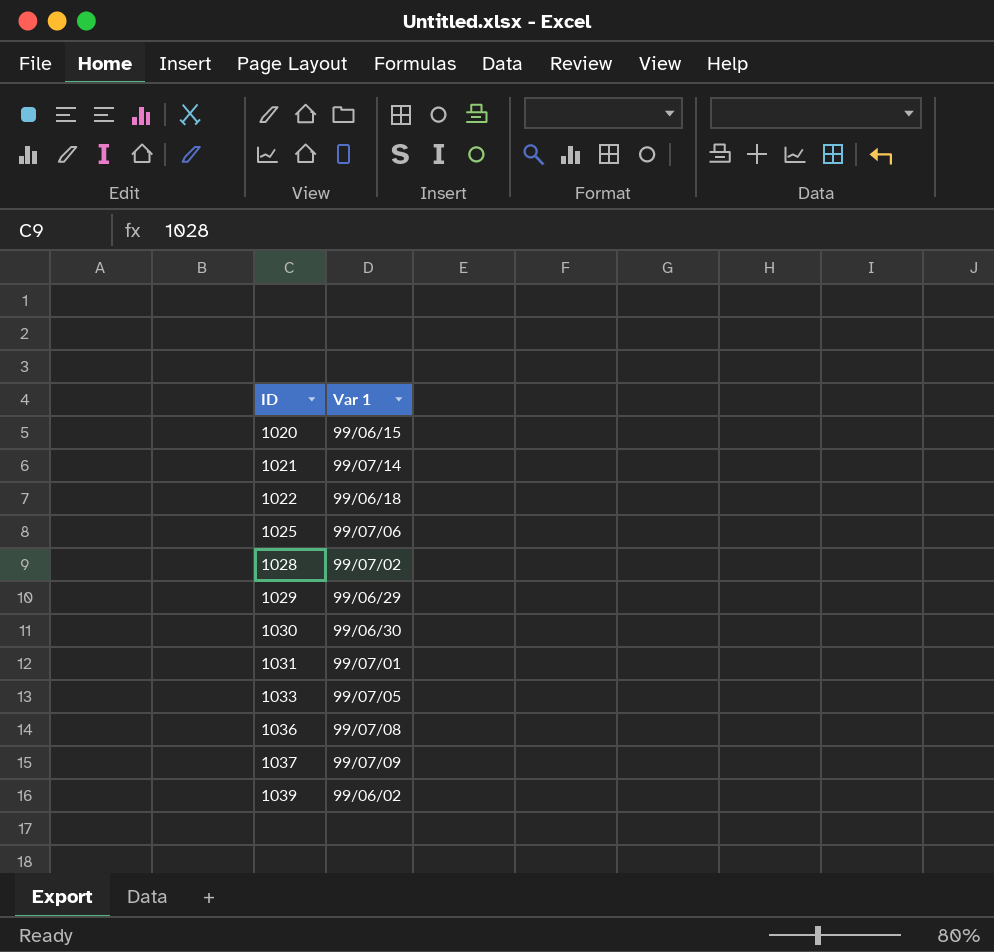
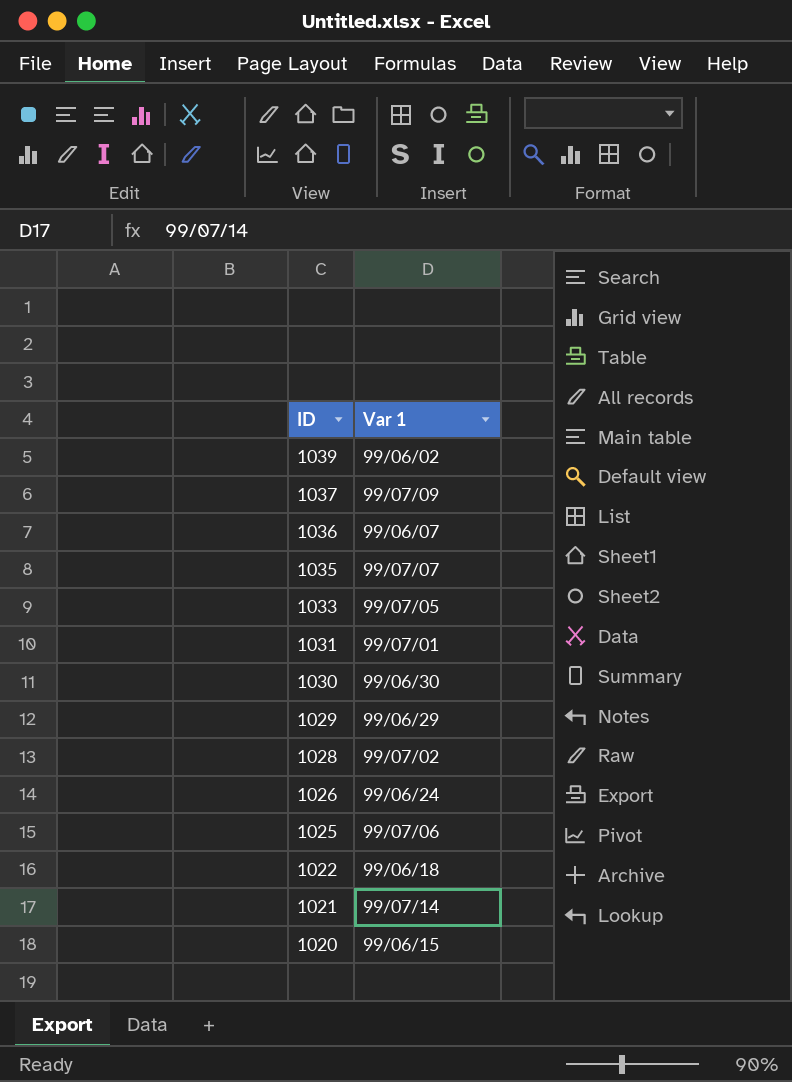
row order: ID ascending -> ID descending
1036 | Var 1: 99/07/08 -> 99/06/07
row 1035: none -> 99/07/07
row 1026: none -> 99/06/24

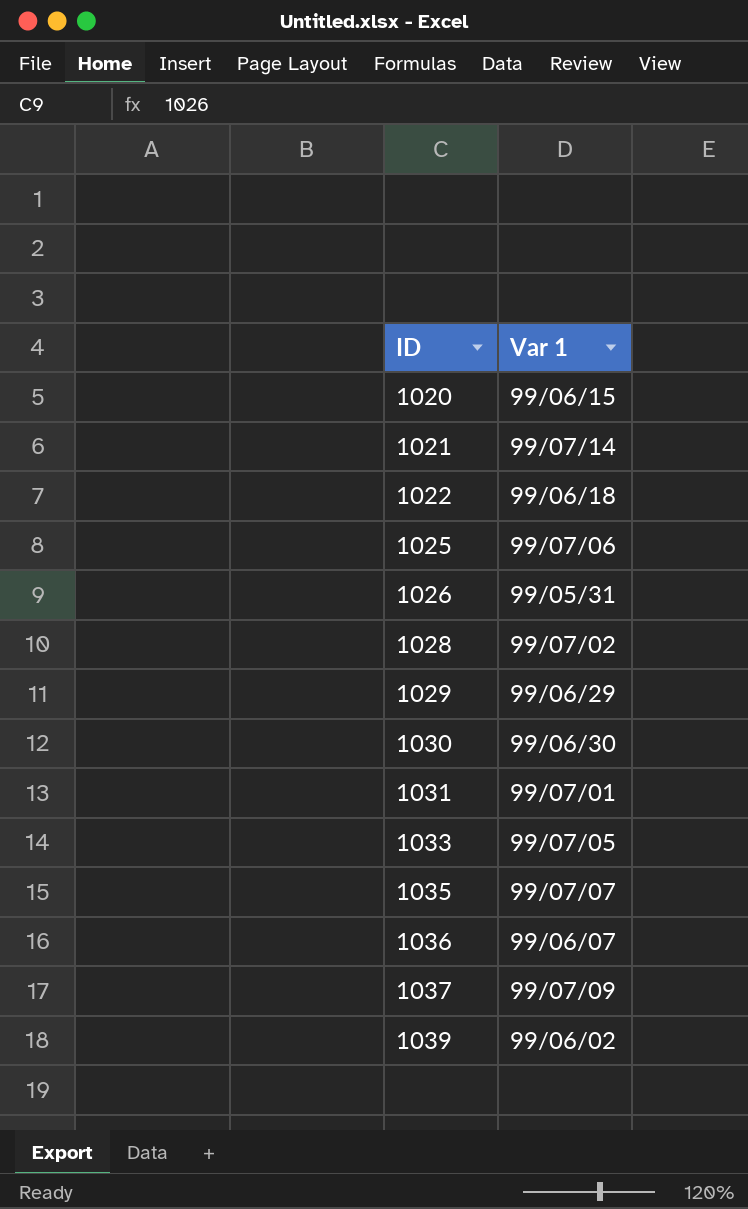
row order: ID descending -> ID ascending
1026 | Var 1: 99/06/24 -> 99/05/31

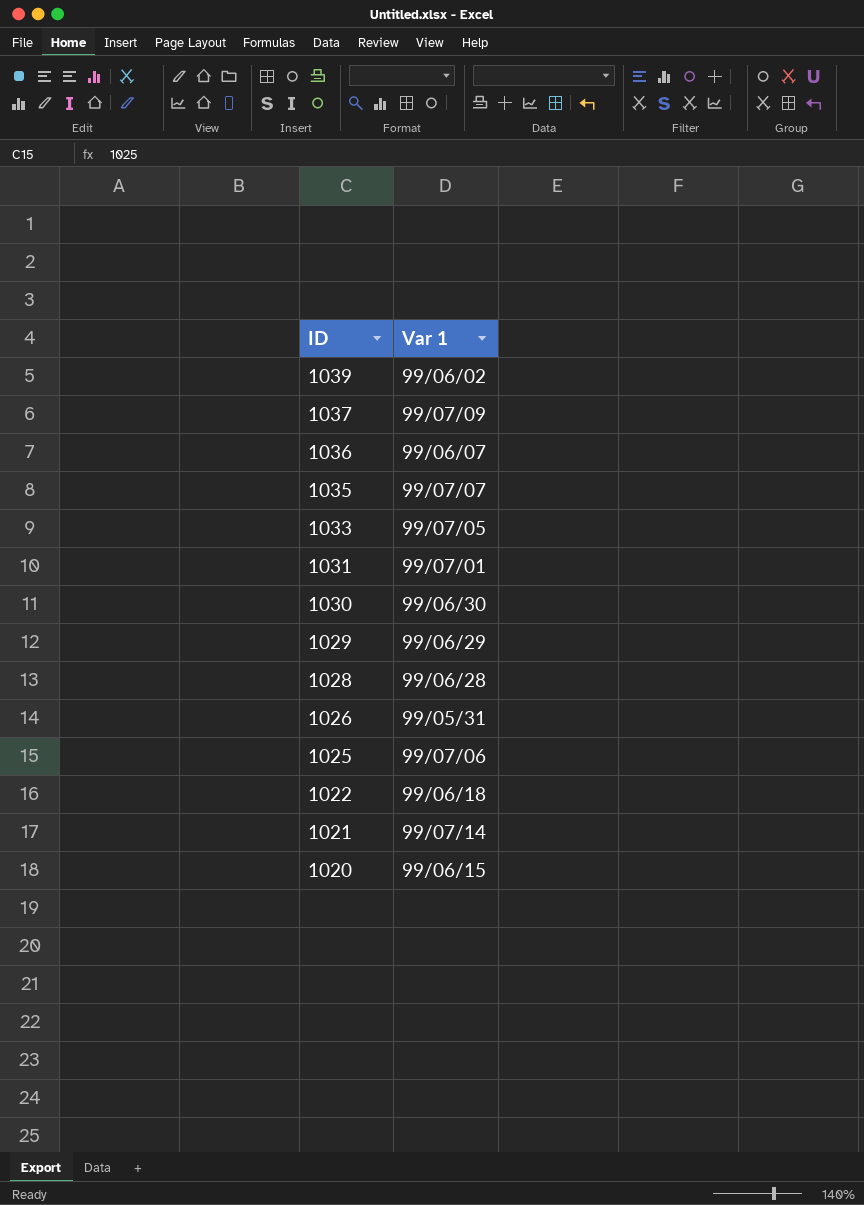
row order: ID ascending -> ID descending
1028 | Var 1: 99/07/02 -> 99/06/28

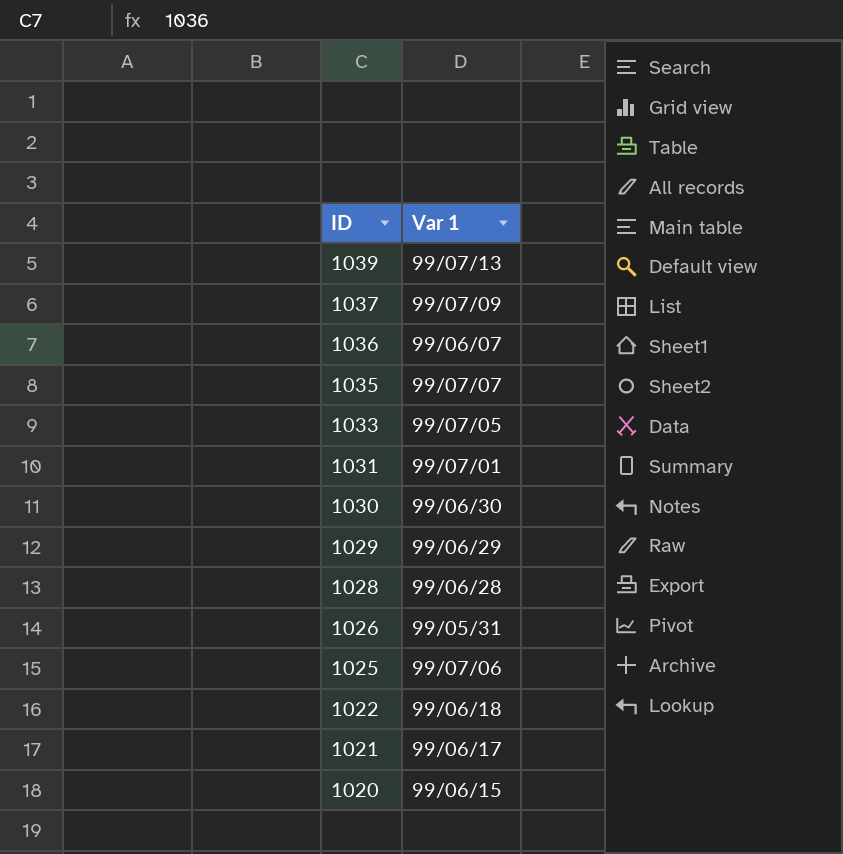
1039 | Var 1: 99/06/02 -> 99/07/13
1021 | Var 1: 99/07/14 -> 99/06/17

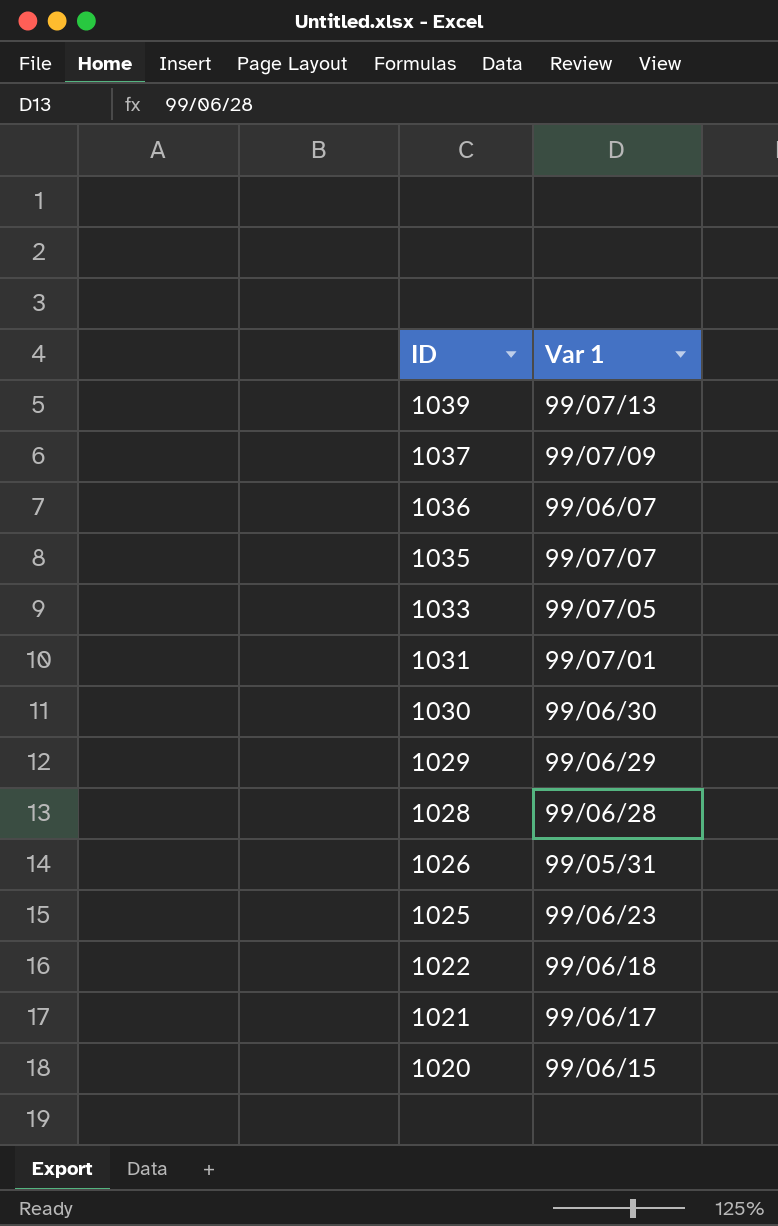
1025 | Var 1: 99/07/06 -> 99/06/23

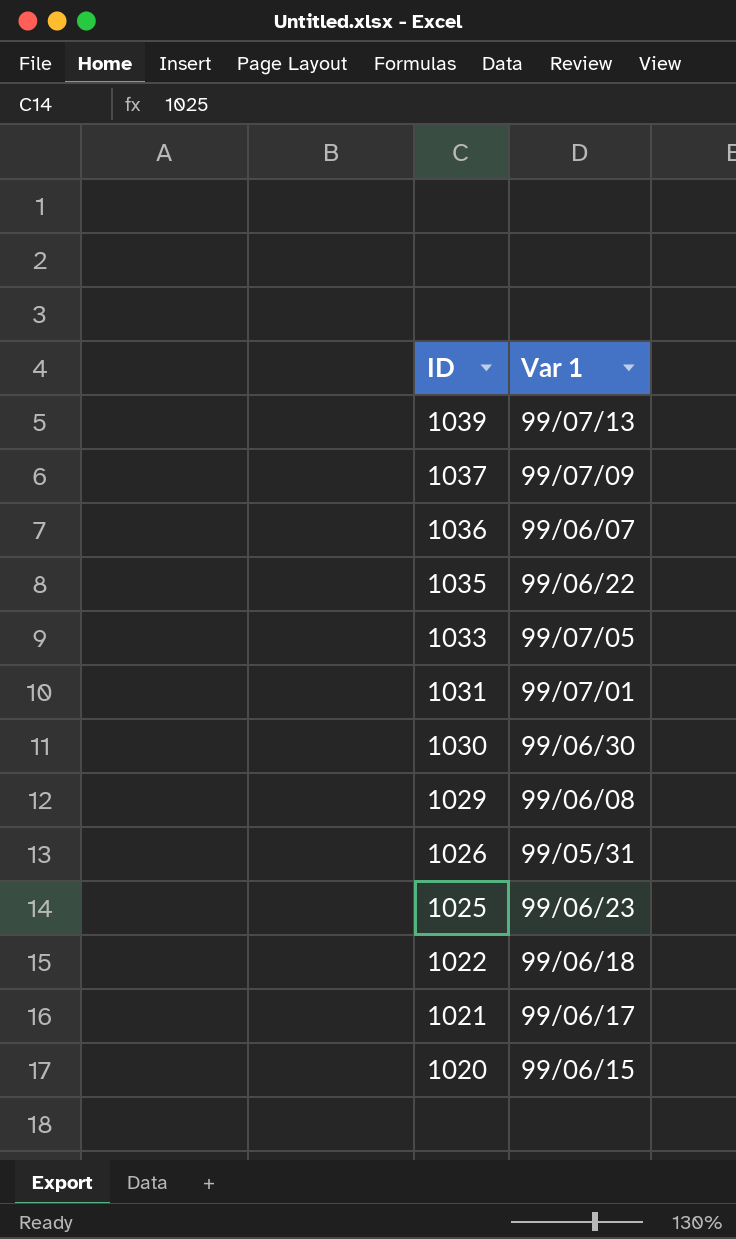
row 1028: 99/06/28 -> none
1035 | Var 1: 99/07/07 -> 99/06/22
1029 | Var 1: 99/06/29 -> 99/06/08

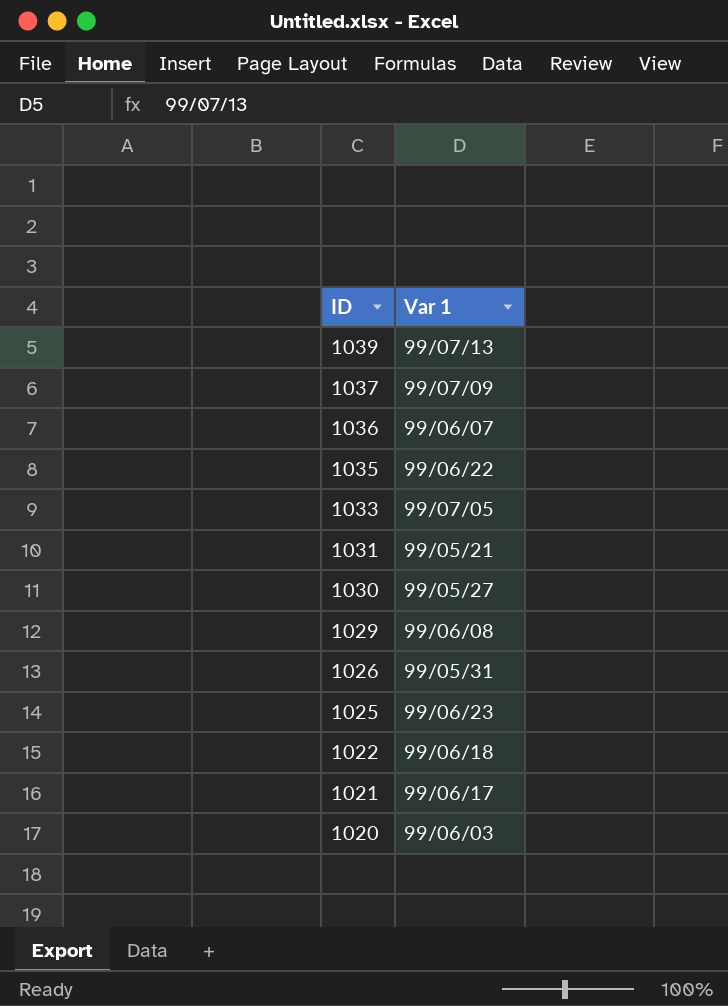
1031 | Var 1: 99/07/01 -> 99/05/21
1030 | Var 1: 99/06/30 -> 99/05/27
1020 | Var 1: 99/06/15 -> 99/06/03

